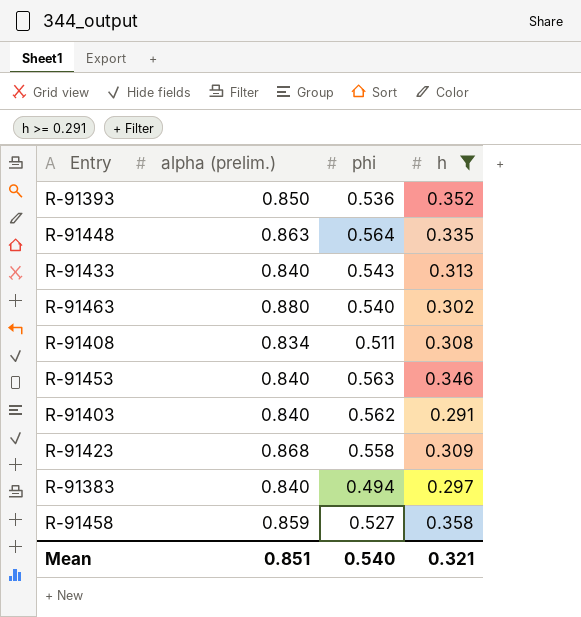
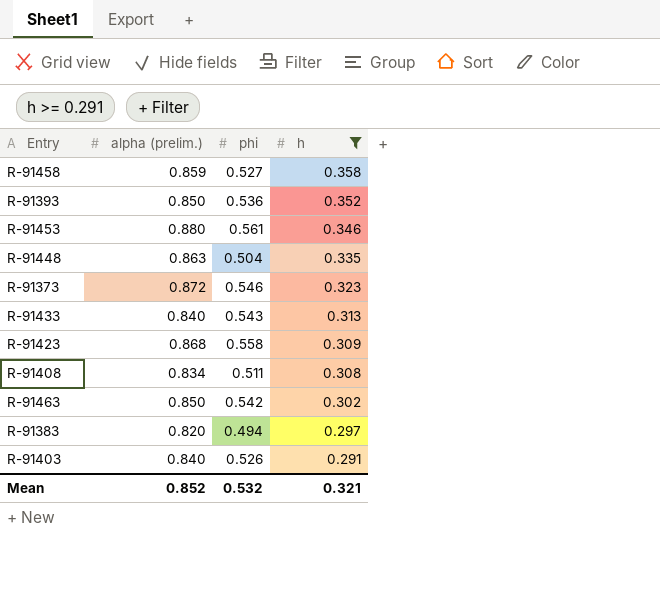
row order: none -> h descending
R-91453 | alpha (prelim.): 0.840 -> 0.880
R-91453 | phi: 0.563 -> 0.561
R-91448 | phi: 0.564 -> 0.504
row R-91373: none -> 0.872 | 0.546 | 0.323
R-91463 | alpha (prelim.): 0.880 -> 0.850
R-91463 | phi: 0.540 -> 0.542
R-91383 | alpha (prelim.): 0.840 -> 0.820
R-91403 | phi: 0.562 -> 0.526
Mean | alpha (prelim.): 0.851 -> 0.852
Mean | phi: 0.540 -> 0.532

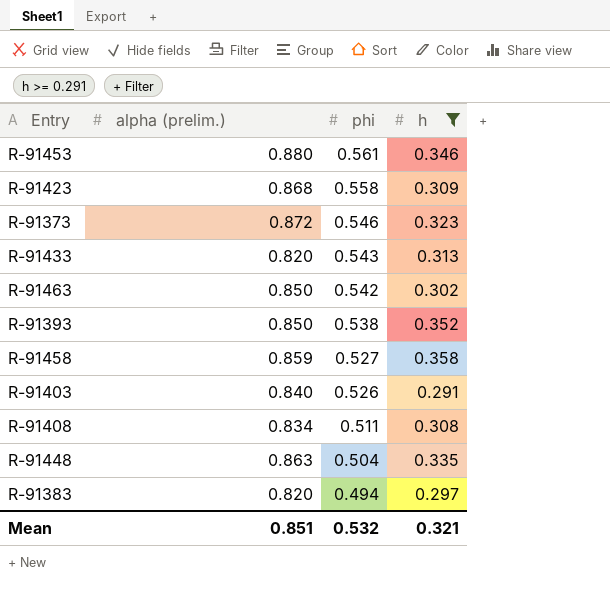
row order: h descending -> phi descending
R-91433 | alpha (prelim.): 0.840 -> 0.820
R-91393 | phi: 0.536 -> 0.538
Mean | alpha (prelim.): 0.852 -> 0.851

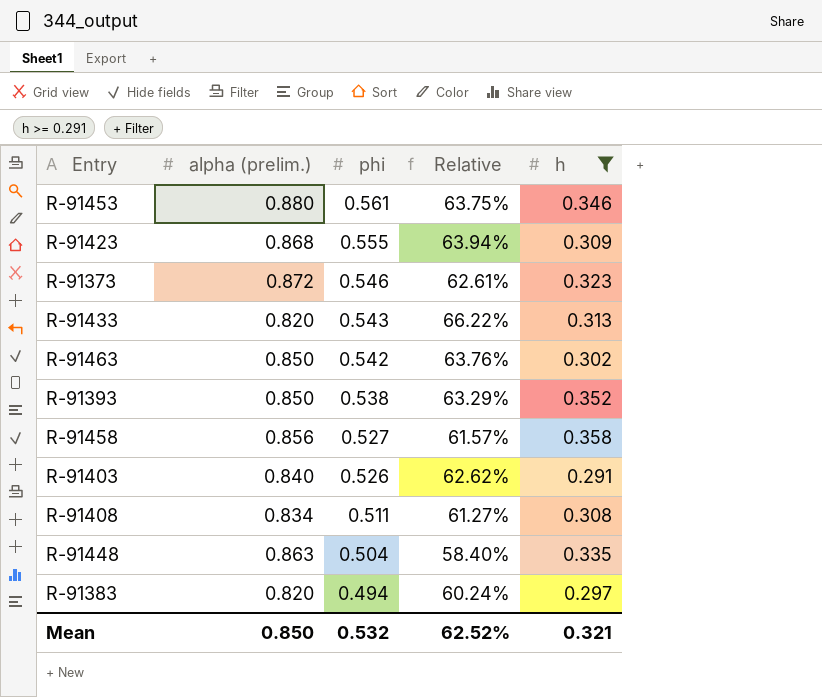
column Relative | formula: none -> [phi] / [alpha (prelim.)]
R-91423 | phi: 0.558 -> 0.555
R-91458 | alpha (prelim.): 0.859 -> 0.856
Mean | alpha (prelim.): 0.851 -> 0.850

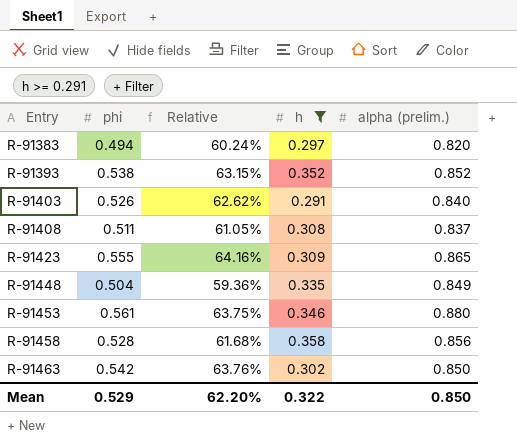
row order: phi descending -> Entry ascending
column alpha (prelim.) | position: 2 -> 5
row R-91373: 0.872 | 0.546 | 62.61% | 0.323 -> none
row R-91433: 0.820 | 0.543 | 66.22% | 0.313 -> none
R-91393 | Relative: 63.29% -> 63.15%
R-91393 | alpha (prelim.): 0.850 -> 0.852
R-91408 | Relative: 61.27% -> 61.05%
R-91408 | alpha (prelim.): 0.834 -> 0.837
R-91423 | Relative: 63.94% -> 64.16%
R-91423 | alpha (prelim.): 0.868 -> 0.865
R-91448 | Relative: 58.40% -> 59.36%
R-91448 | alpha (prelim.): 0.863 -> 0.849
R-91458 | phi: 0.527 -> 0.528
R-91458 | Relative: 61.57% -> 61.68%
Mean | phi: 0.532 -> 0.529
Mean | Relative: 62.52% -> 62.20%
Mean | h: 0.321 -> 0.322

